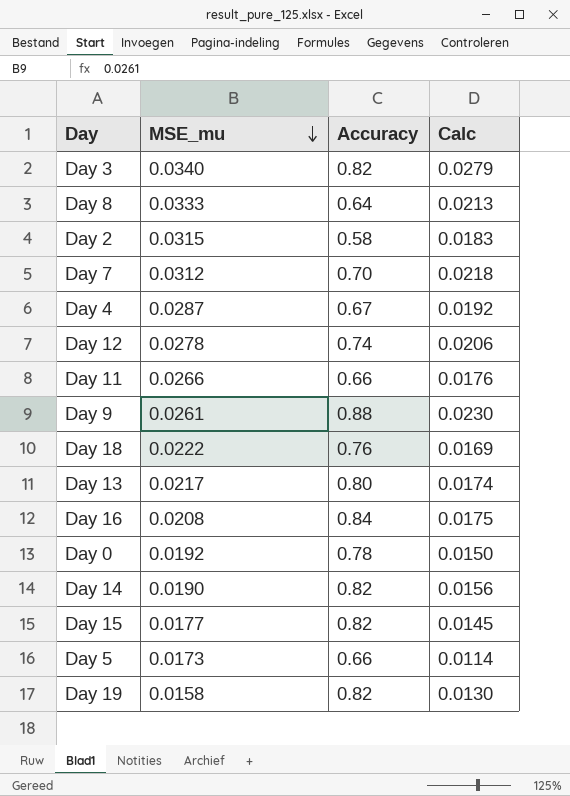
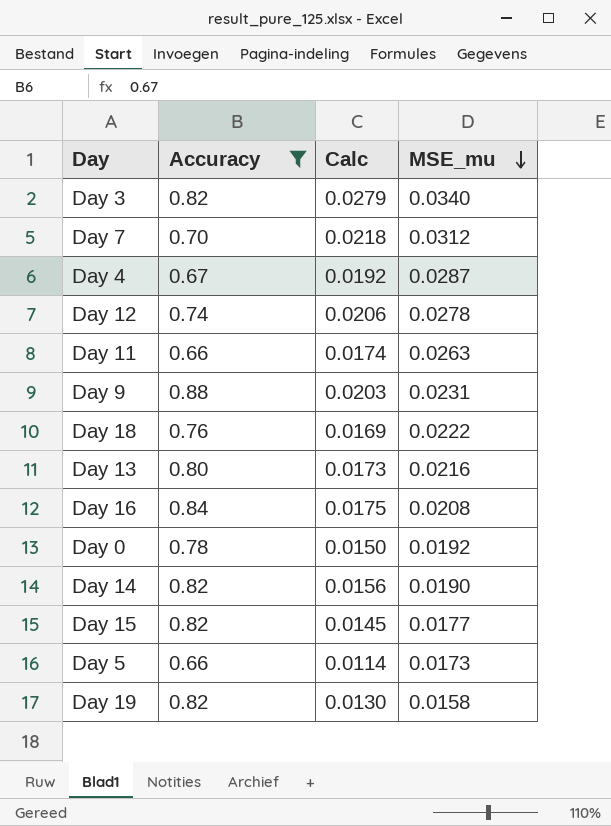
filter: none -> Accuracy >= 0.66
column MSE_mu | position: 2 -> 4
Day 11 | Calc: 0.0176 -> 0.0174
Day 11 | MSE_mu: 0.0266 -> 0.0263
Day 9 | Calc: 0.0230 -> 0.0203
Day 9 | MSE_mu: 0.0261 -> 0.0231
Day 13 | Calc: 0.0174 -> 0.0173
Day 13 | MSE_mu: 0.0217 -> 0.0216

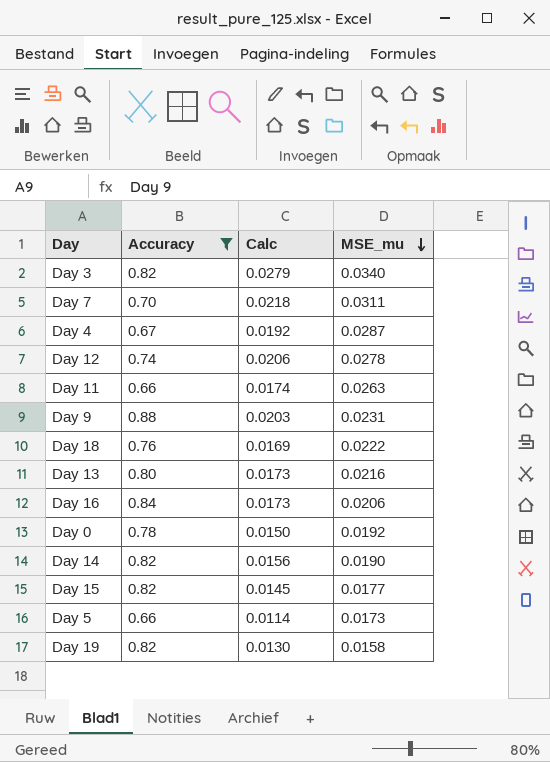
Day 7 | MSE_mu: 0.0312 -> 0.0311
Day 16 | Calc: 0.0175 -> 0.0173
Day 16 | MSE_mu: 0.0208 -> 0.0206

